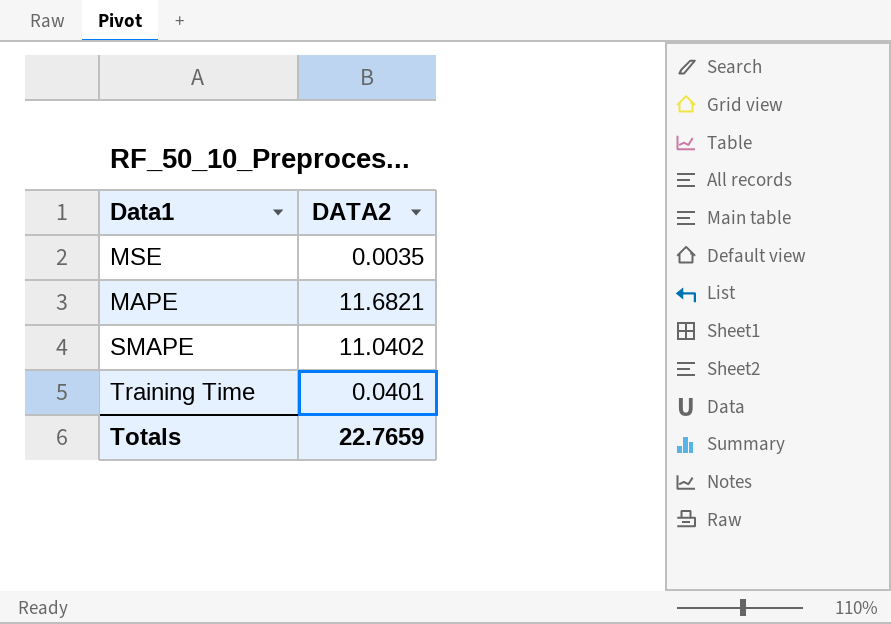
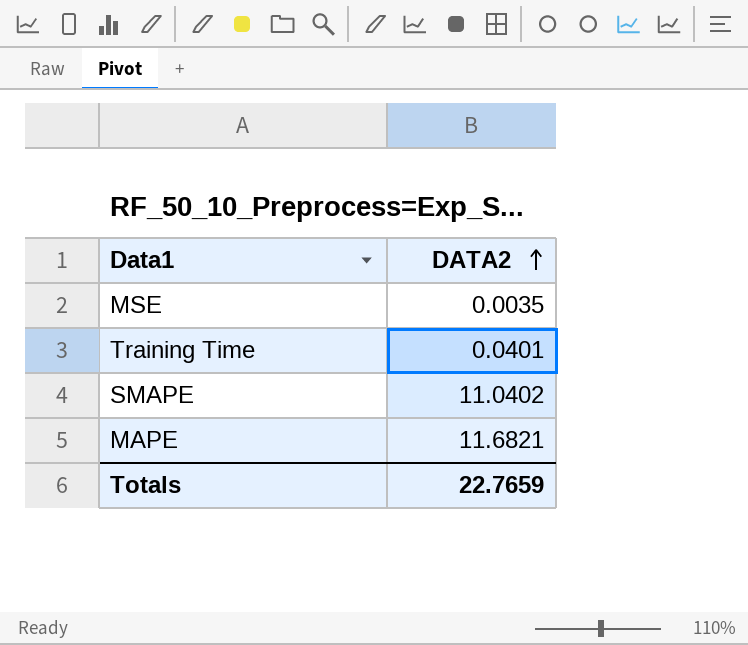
row order: none -> DATA2 ascending

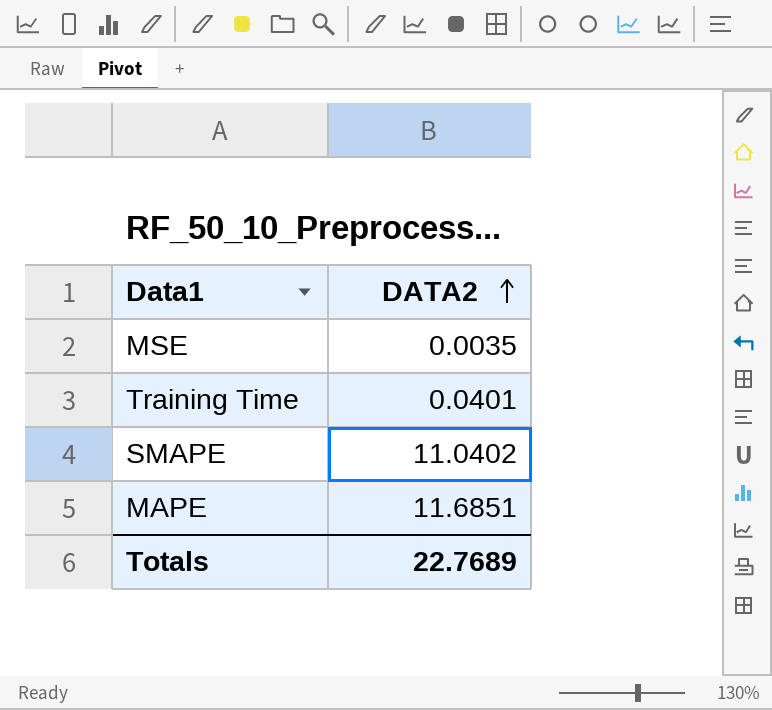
MAPE | DATA2: 11.6821 -> 11.6851
Totals | DATA2: 22.7659 -> 22.7689

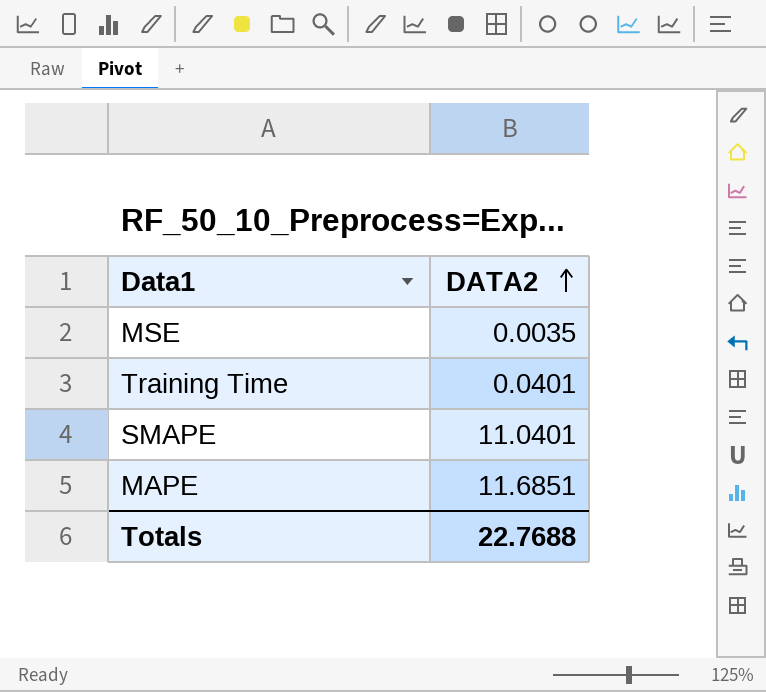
SMAPE | DATA2: 11.0402 -> 11.0401
Totals | DATA2: 22.7689 -> 22.7688

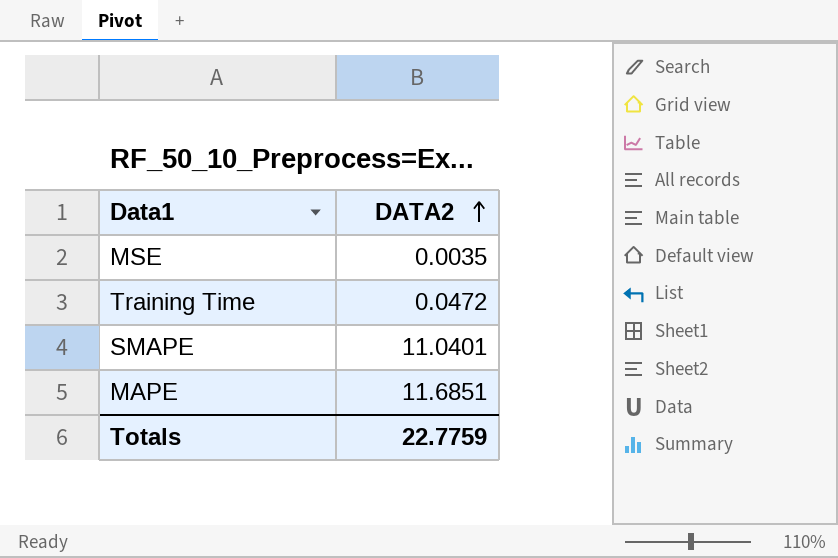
Training Time | DATA2: 0.0401 -> 0.0472
Totals | DATA2: 22.7688 -> 22.7759

